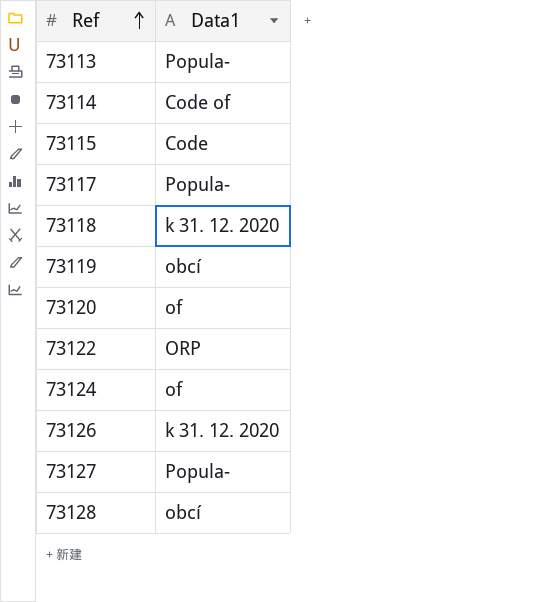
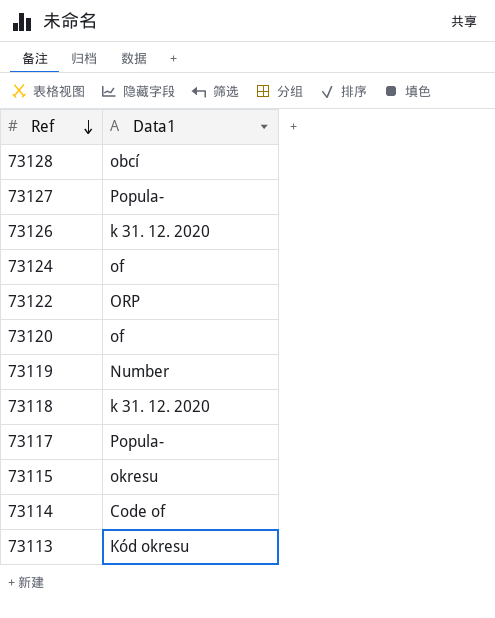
row order: Ref ascending -> Ref descending
73119 | Data1: obcí -> Number
73115 | Data1: Code -> okresu
73113 | Data1: Popula- -> Kód okresu

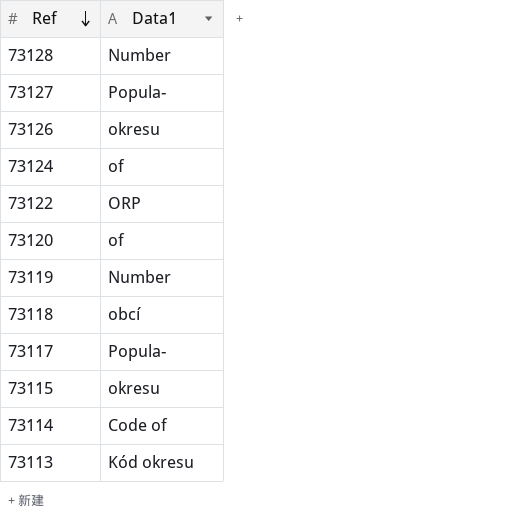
73128 | Data1: obcí -> Number
73126 | Data1: k 31. 12. 2020 -> okresu
73118 | Data1: k 31. 12. 2020 -> obcí

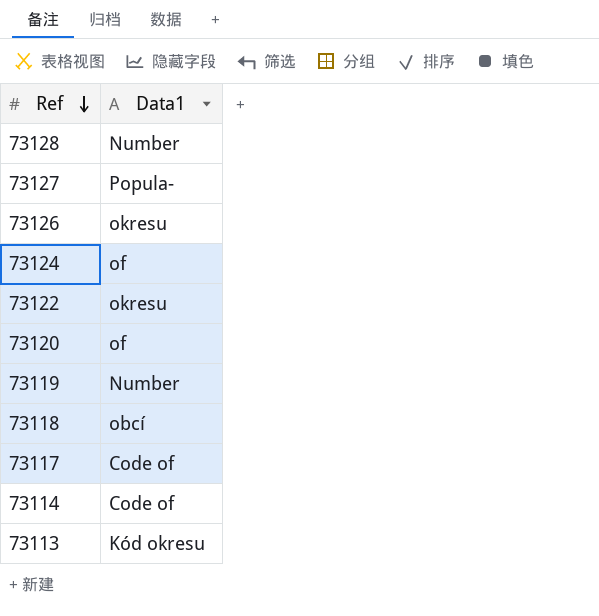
row 73115: okresu -> none
73122 | Data1: ORP -> okresu
73117 | Data1: Popula- -> Code of

